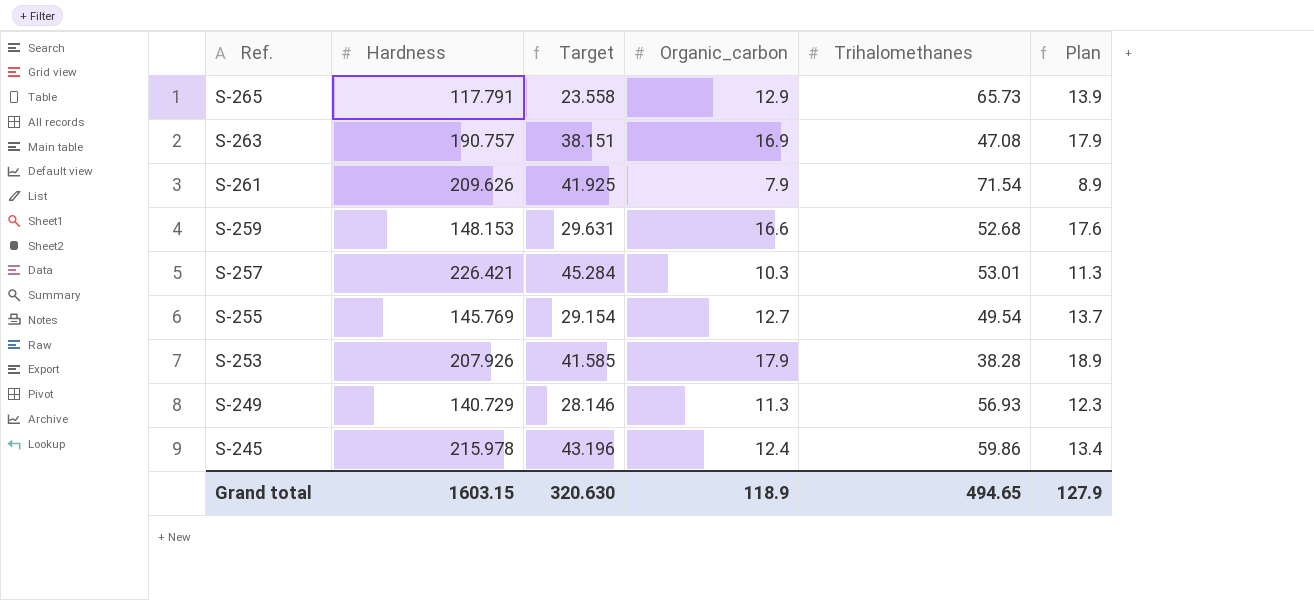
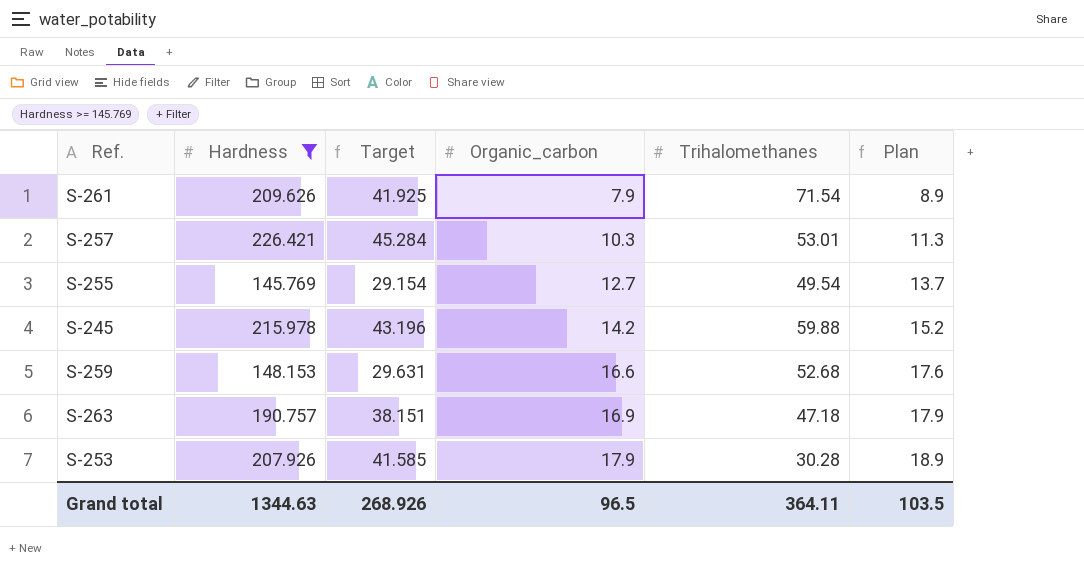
filter: none -> Hardness >= 145.769
row order: Ref. descending -> Organic_carbon ascending
S-245 | Organic_carbon: 12.4 -> 14.2
S-245 | Trihalomethanes: 59.86 -> 59.88
S-245 | Plan: 13.4 -> 15.2
S-263 | Trihalomethanes: 47.08 -> 47.18
S-253 | Trihalomethanes: 38.28 -> 30.28
Grand total | Hardness: 1603.15 -> 1344.63
Grand total | Target: 320.630 -> 268.926
Grand total | Organic_carbon: 118.9 -> 96.5
Grand total | Trihalomethanes: 494.65 -> 364.11
Grand total | Plan: 127.9 -> 103.5

